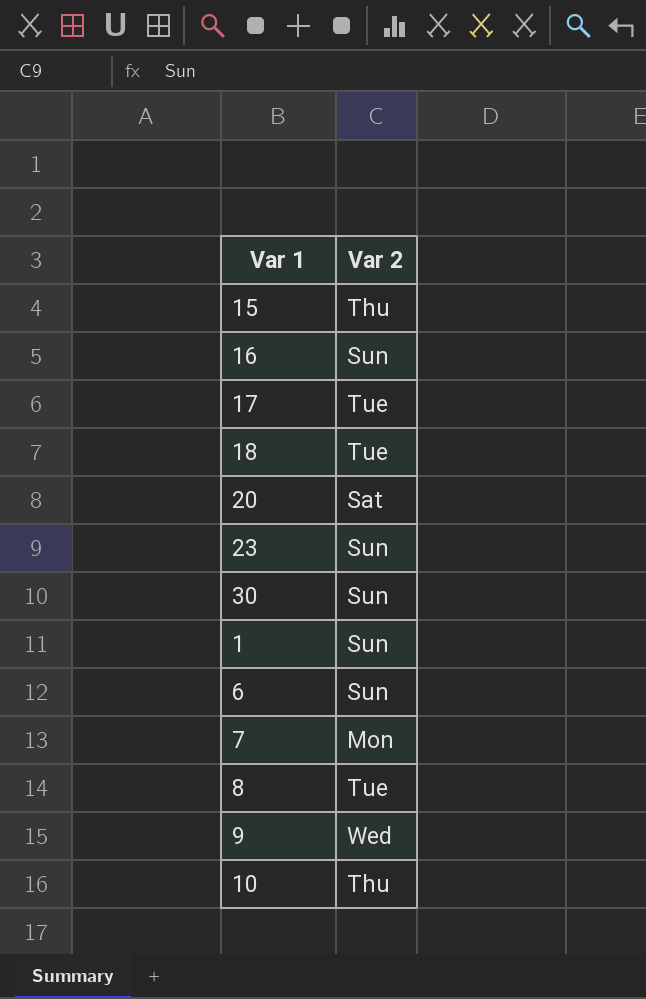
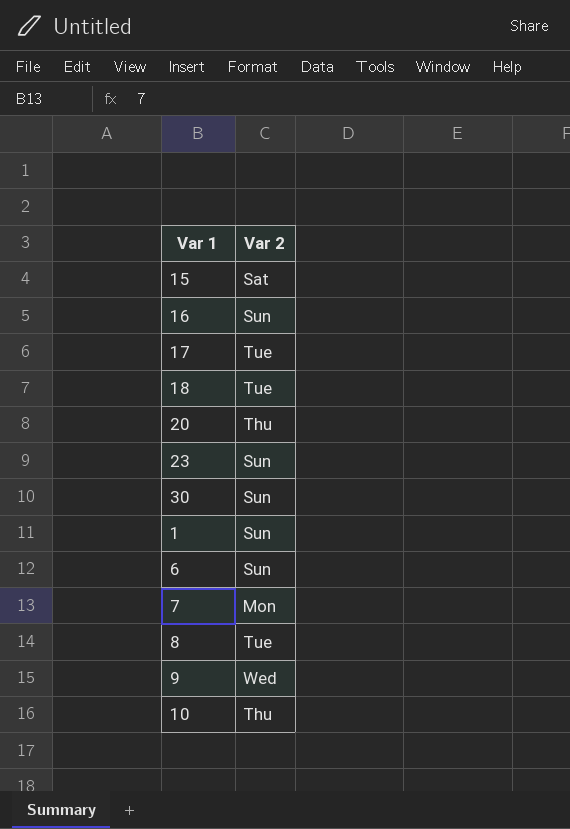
15 | Var 2: Thu -> Sat
20 | Var 2: Sat -> Thu

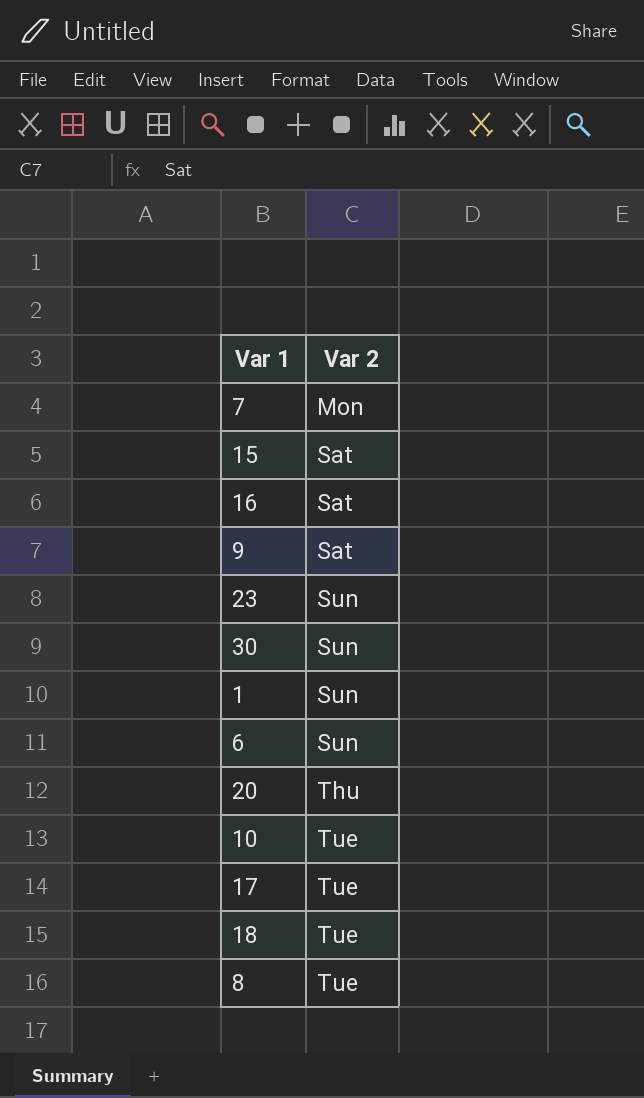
row order: none -> Var 2 ascending
16 | Var 2: Sun -> Sat
9 | Var 2: Wed -> Sat
10 | Var 2: Thu -> Tue

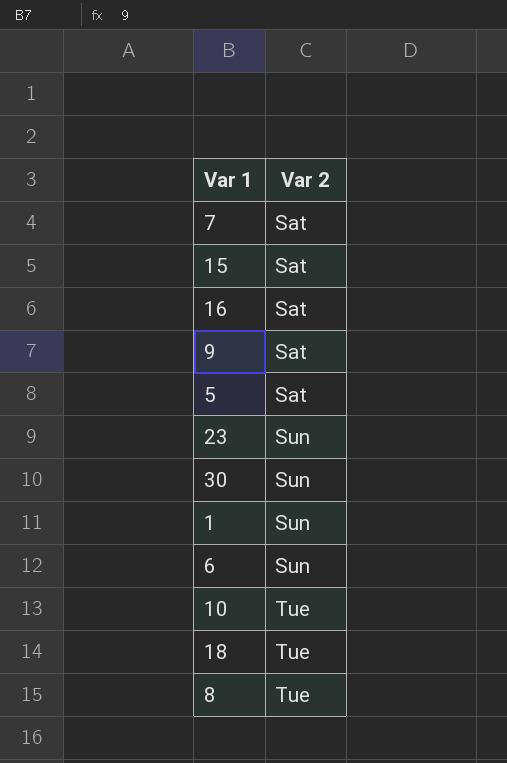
row 20: Thu -> none
row 17: Tue -> none
7 | Var 2: Mon -> Sat
row 5: none -> Sat

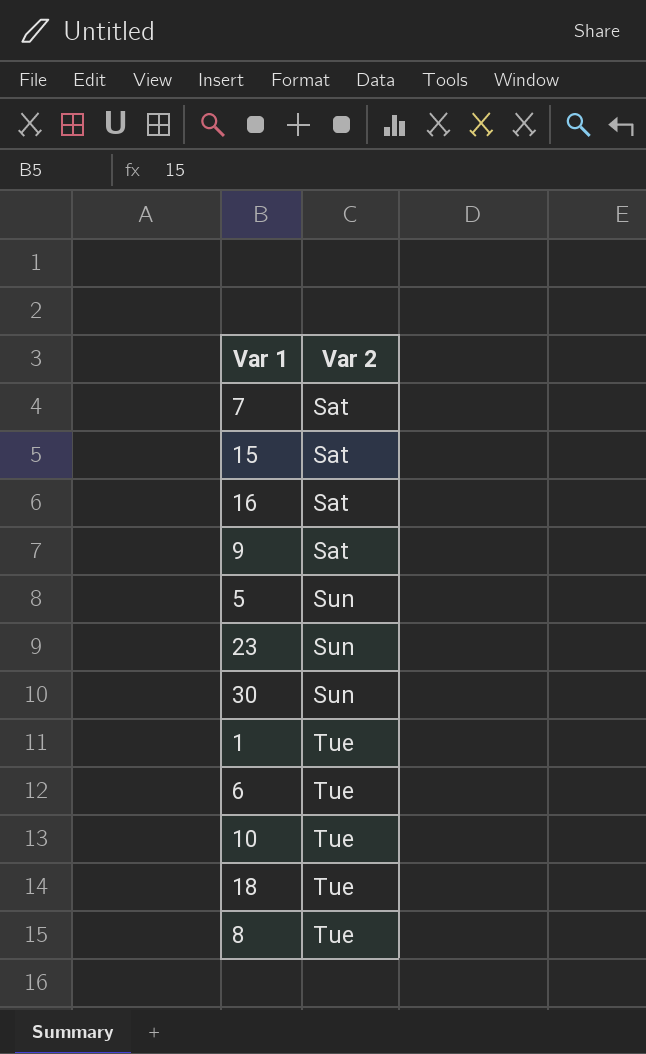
5 | Var 2: Sat -> Sun
1 | Var 2: Sun -> Tue
6 | Var 2: Sun -> Tue

